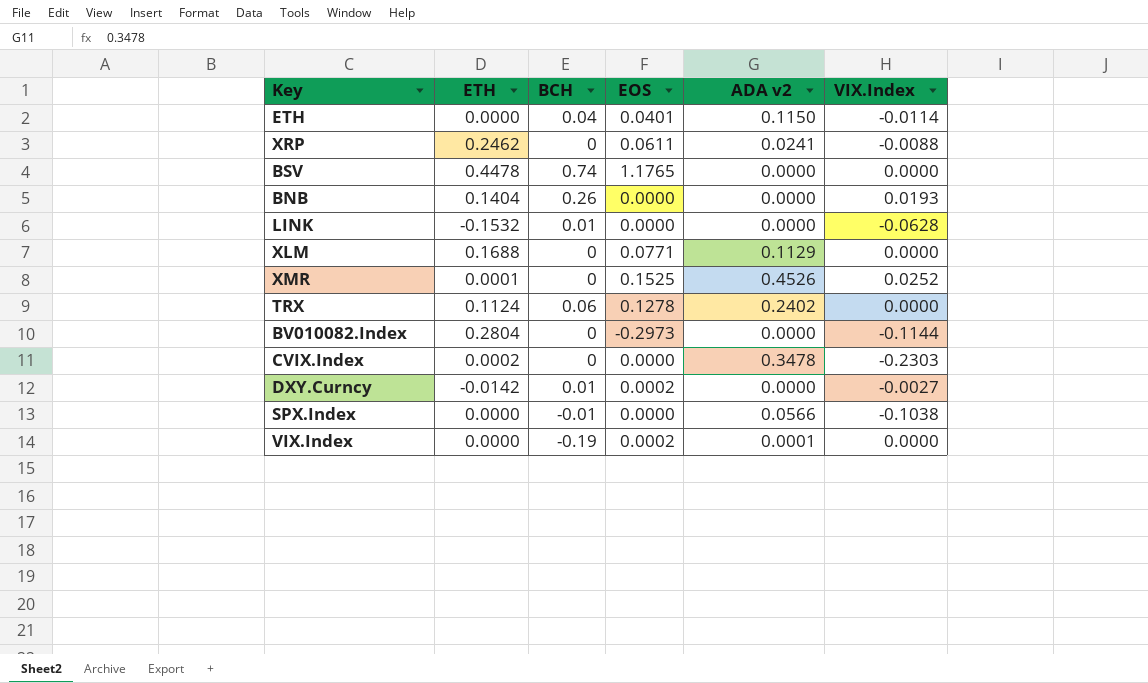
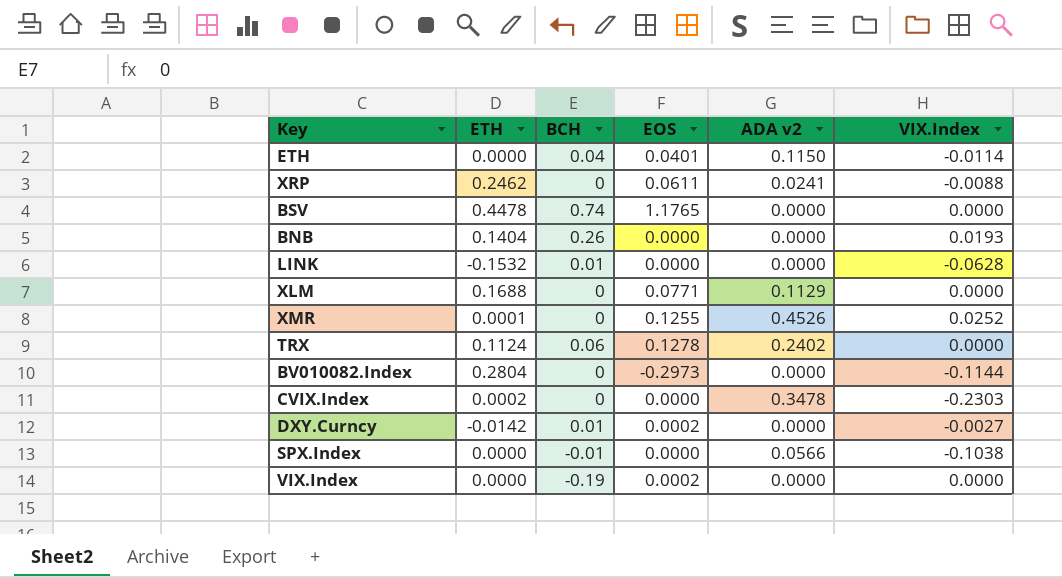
XMR | EOS: 0.1525 -> 0.1255
VIX.Index | ADA v2: 0.0001 -> 0.0000

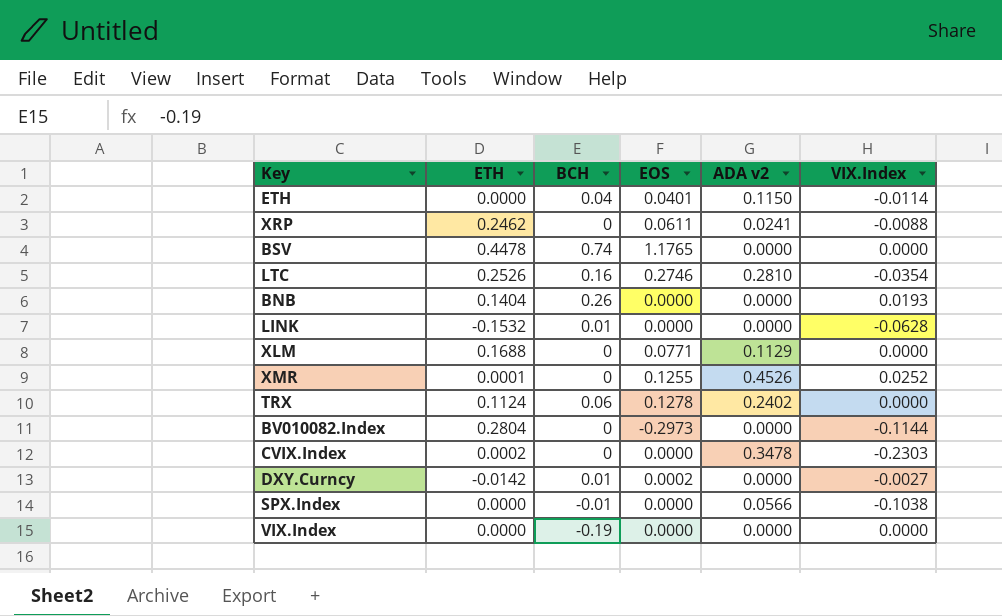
row LTC: none -> 0.2526 | 0.16 | 0.2746 | 0.2810 | -0.0354
VIX.Index | EOS: 0.0002 -> 0.0000

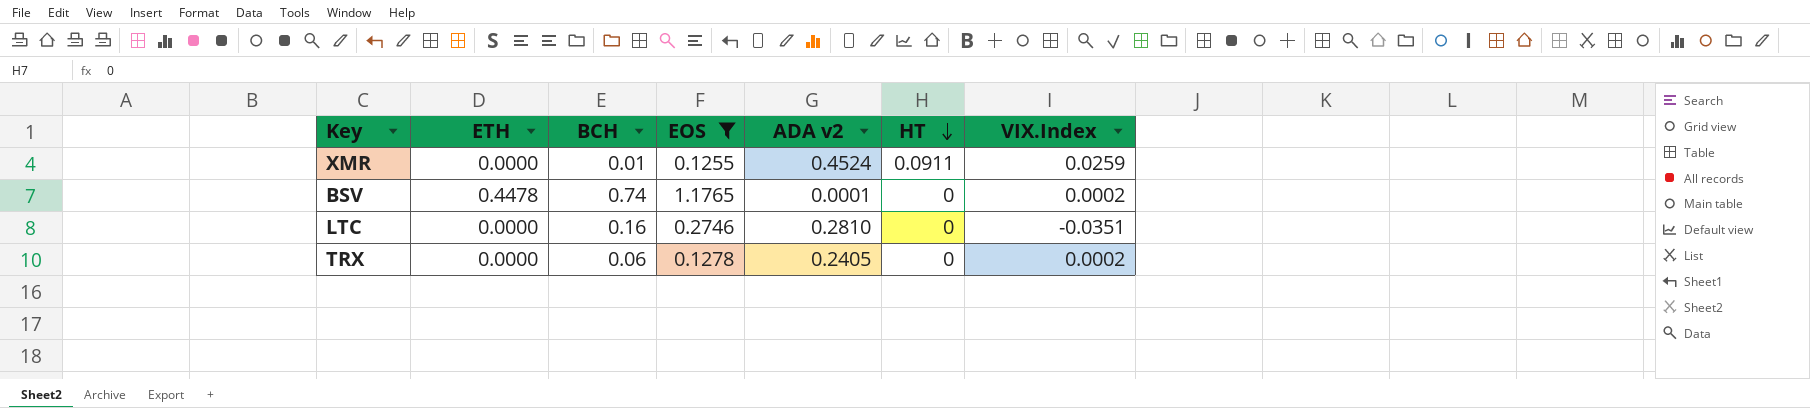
filter: none -> EOS >= 0.1255
row order: none -> HT descending
column HT | position: none -> 6
XMR | ETH: 0.0001 -> 0.0000
XMR | BCH: 0 -> 0.01
XMR | ADA v2: 0.4526 -> 0.4524
XMR | VIX.Index: 0.0252 -> 0.0259
BSV | ADA v2: 0.0000 -> 0.0001
BSV | VIX.Index: 0.0000 -> 0.0002
LTC | ETH: 0.2526 -> 0.0000
LTC | VIX.Index: -0.0354 -> -0.0351
TRX | ETH: 0.1124 -> 0.0000
TRX | ADA v2: 0.2402 -> 0.2405
TRX | VIX.Index: 0.0000 -> 0.0002

